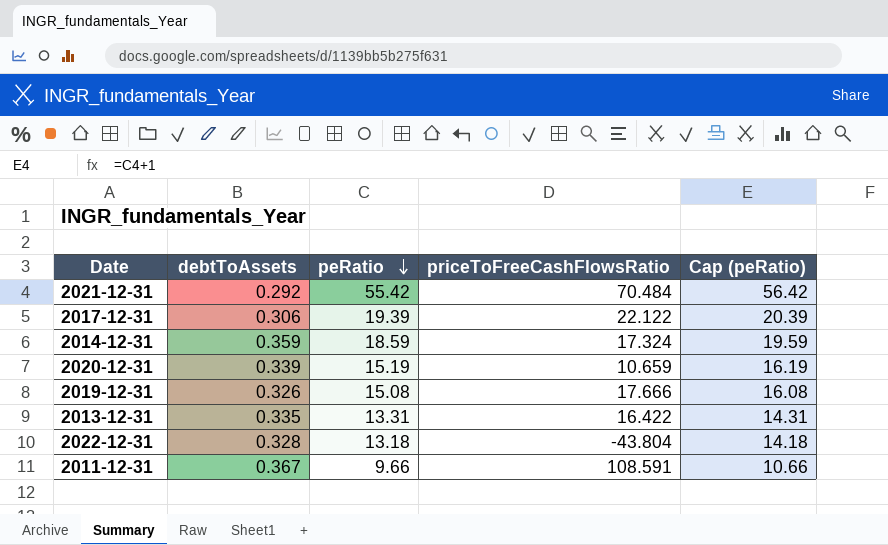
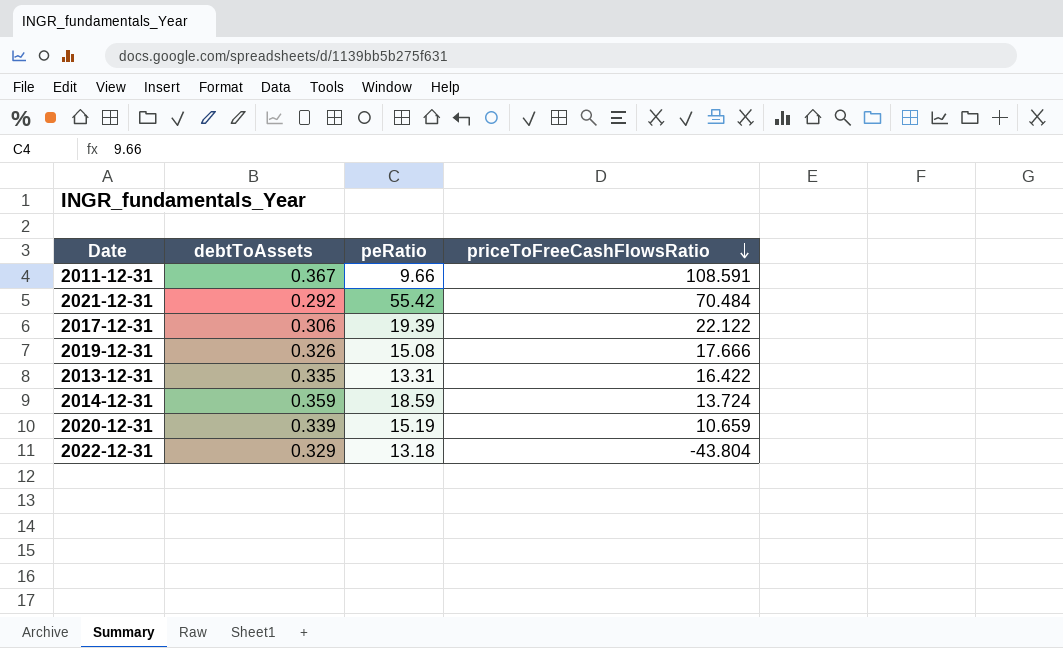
row order: peRatio descending -> priceToFreeCashFlowsRatio descending
column Cap (peRatio) | formula: [peRatio] + 1 -> none
2014-12-31 | priceToFreeCashFlowsRatio: 17.324 -> 13.724
2022-12-31 | debtToAssets: 0.328 -> 0.329

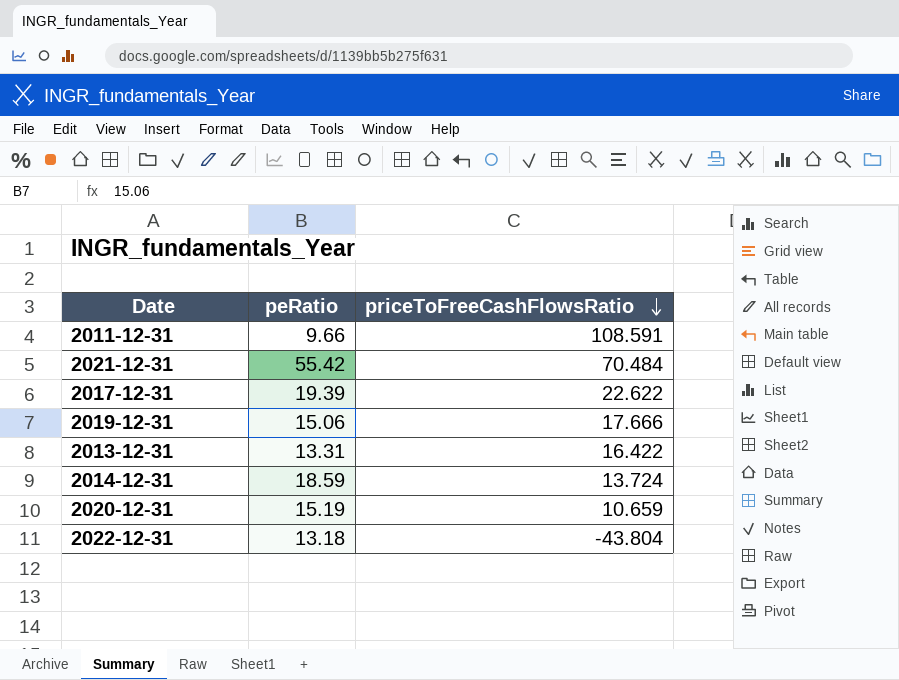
column debtToAssets | position: 2 -> none
2017-12-31 | priceToFreeCashFlowsRatio: 22.122 -> 22.622
2019-12-31 | peRatio: 15.08 -> 15.06

